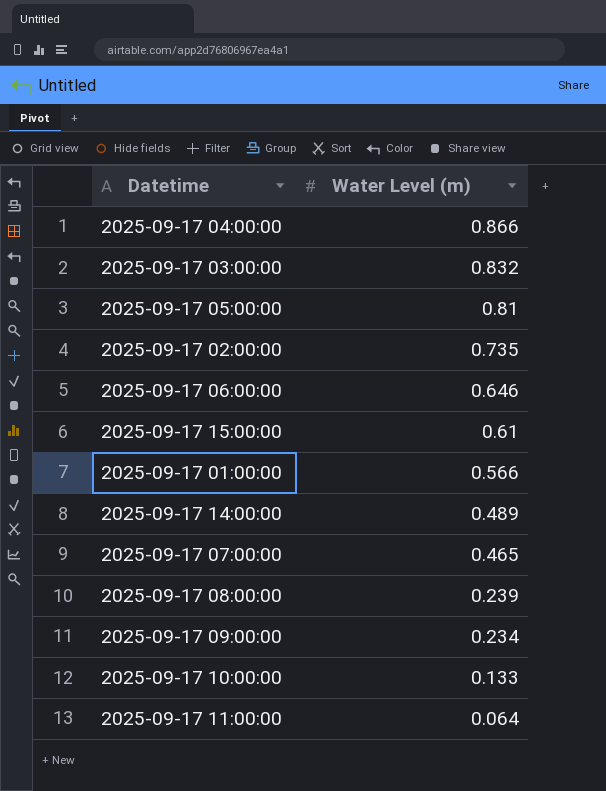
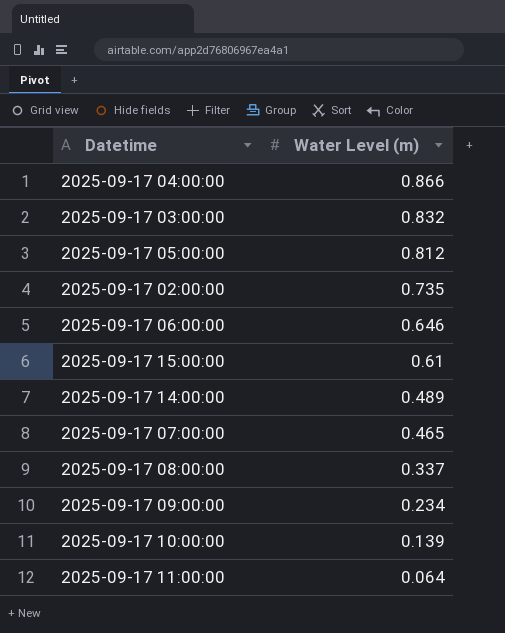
row 2025-09-17 01:00:00: 0.566 -> none
2025-09-17 05:00:00 | Water Level (m): 0.81 -> 0.812
2025-09-17 08:00:00 | Water Level (m): 0.239 -> 0.337
2025-09-17 10:00:00 | Water Level (m): 0.133 -> 0.139

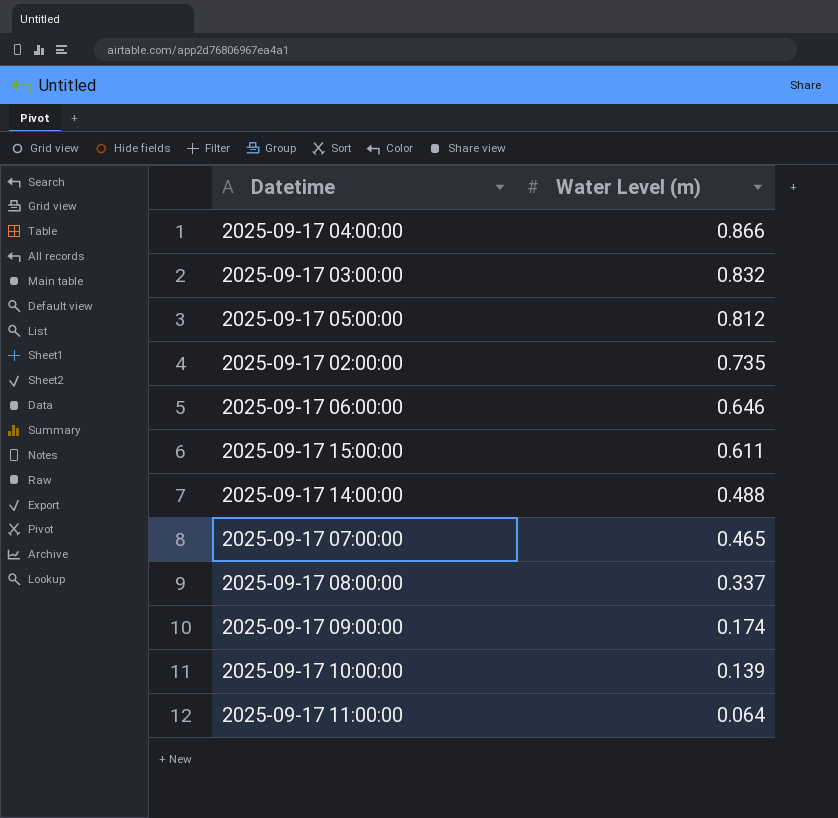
2025-09-17 15:00:00 | Water Level (m): 0.61 -> 0.611
2025-09-17 14:00:00 | Water Level (m): 0.489 -> 0.488
2025-09-17 09:00:00 | Water Level (m): 0.234 -> 0.174

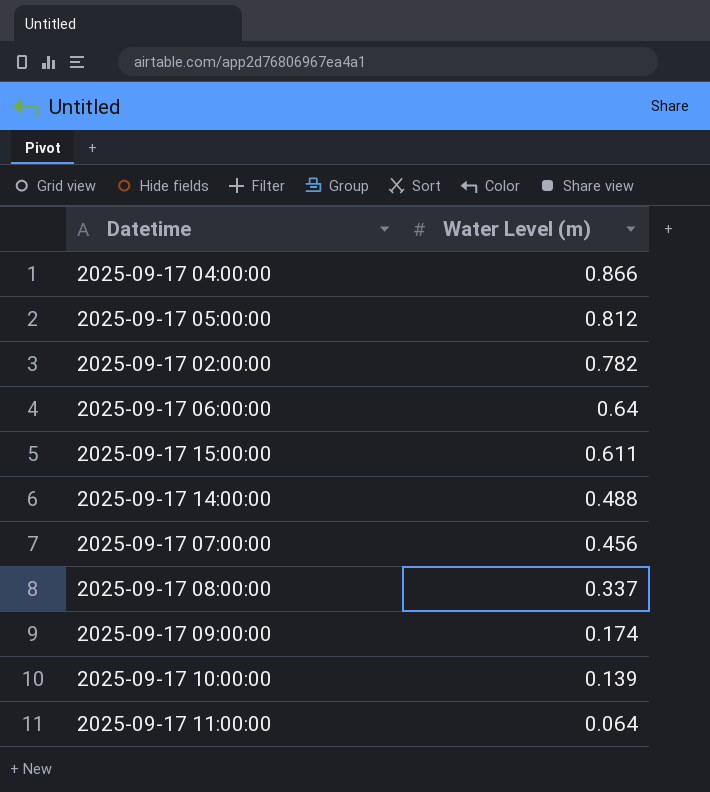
row 2025-09-17 03:00:00: 0.832 -> none
2025-09-17 02:00:00 | Water Level (m): 0.735 -> 0.782
2025-09-17 06:00:00 | Water Level (m): 0.646 -> 0.64
2025-09-17 07:00:00 | Water Level (m): 0.465 -> 0.456

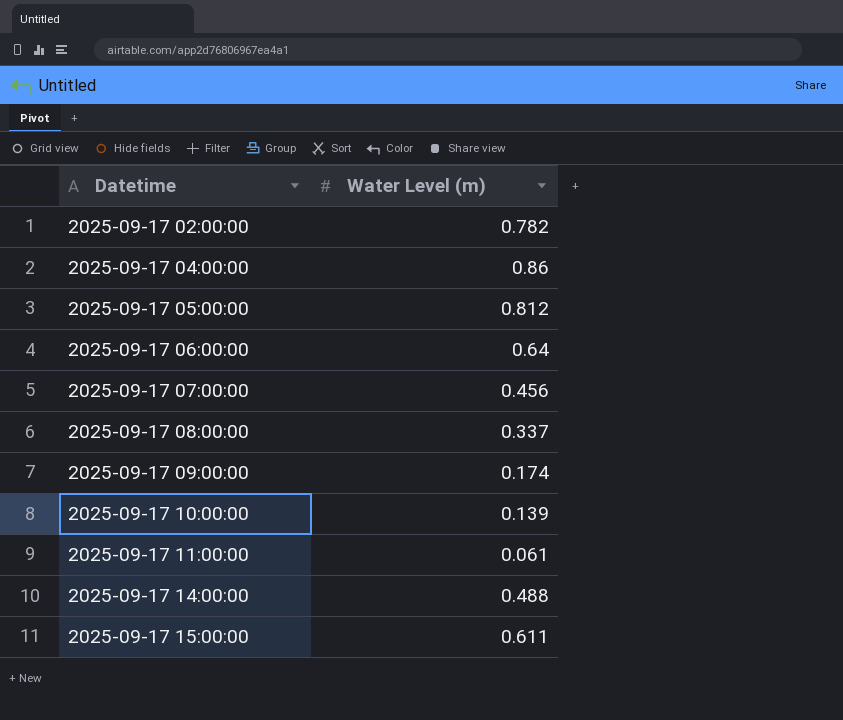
row order: Water Level (m) descending -> Datetime ascending
2025-09-17 04:00:00 | Water Level (m): 0.866 -> 0.86
2025-09-17 11:00:00 | Water Level (m): 0.064 -> 0.061

